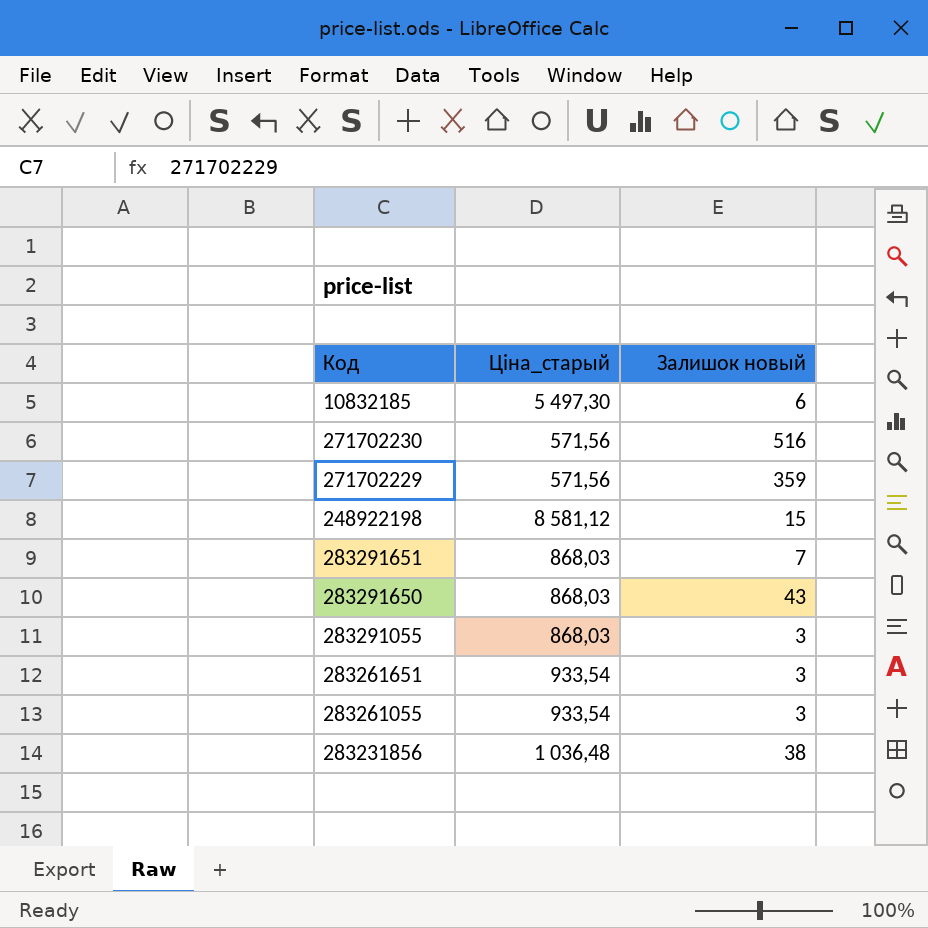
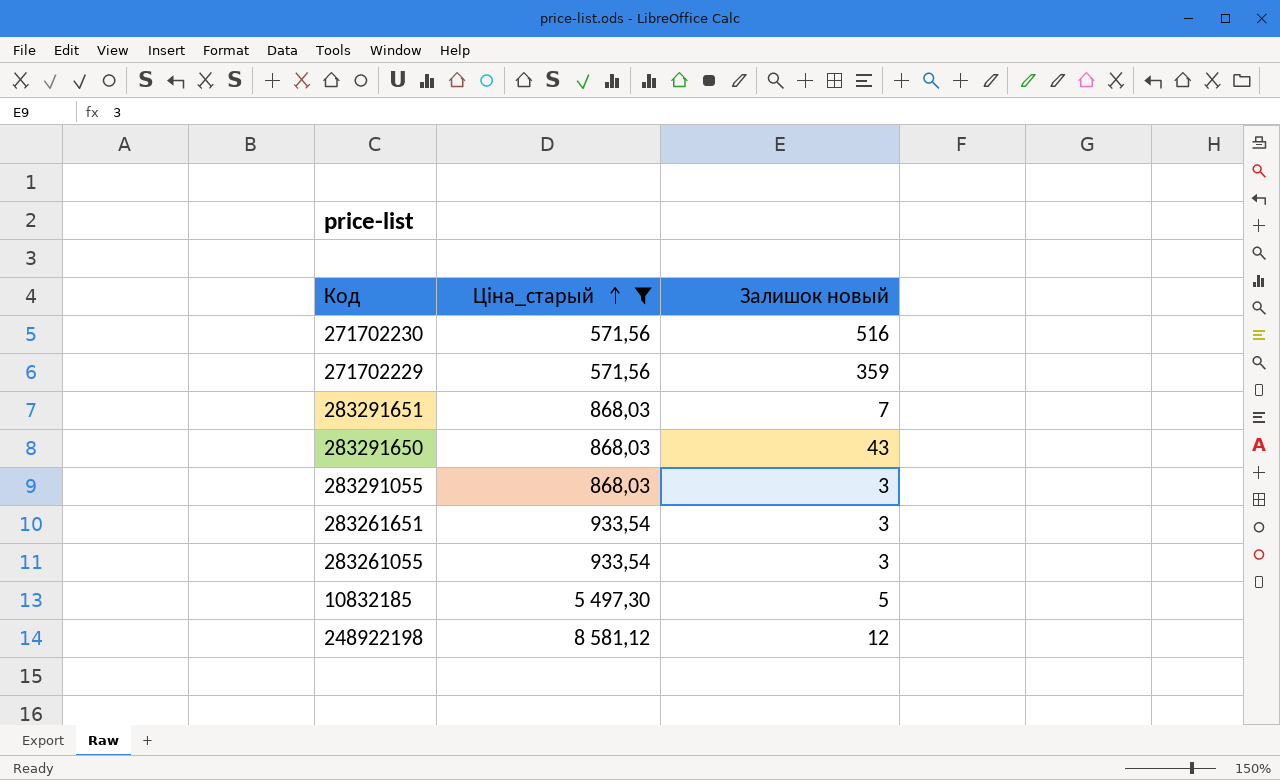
filter: none -> Ціна_старый != 1 036,48
row order: none -> Ціна_старый ascending
10832185 | Залишок новый: 6 -> 5
248922198 | Залишок новый: 15 -> 12

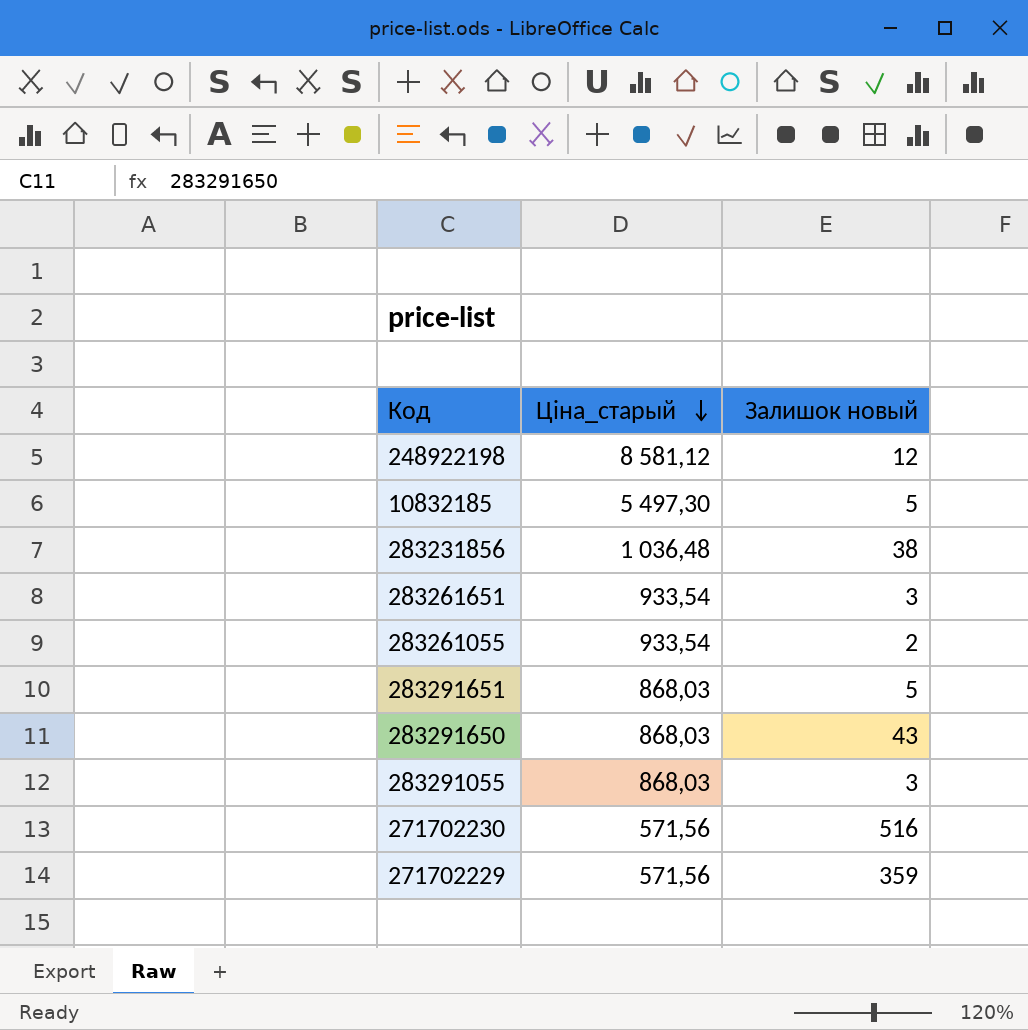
filter: Ціна_старый != 1 036,48 -> none
row order: Ціна_старый ascending -> Ціна_старый descending
283261055 | Залишок новый: 3 -> 2
283291651 | Залишок новый: 7 -> 5

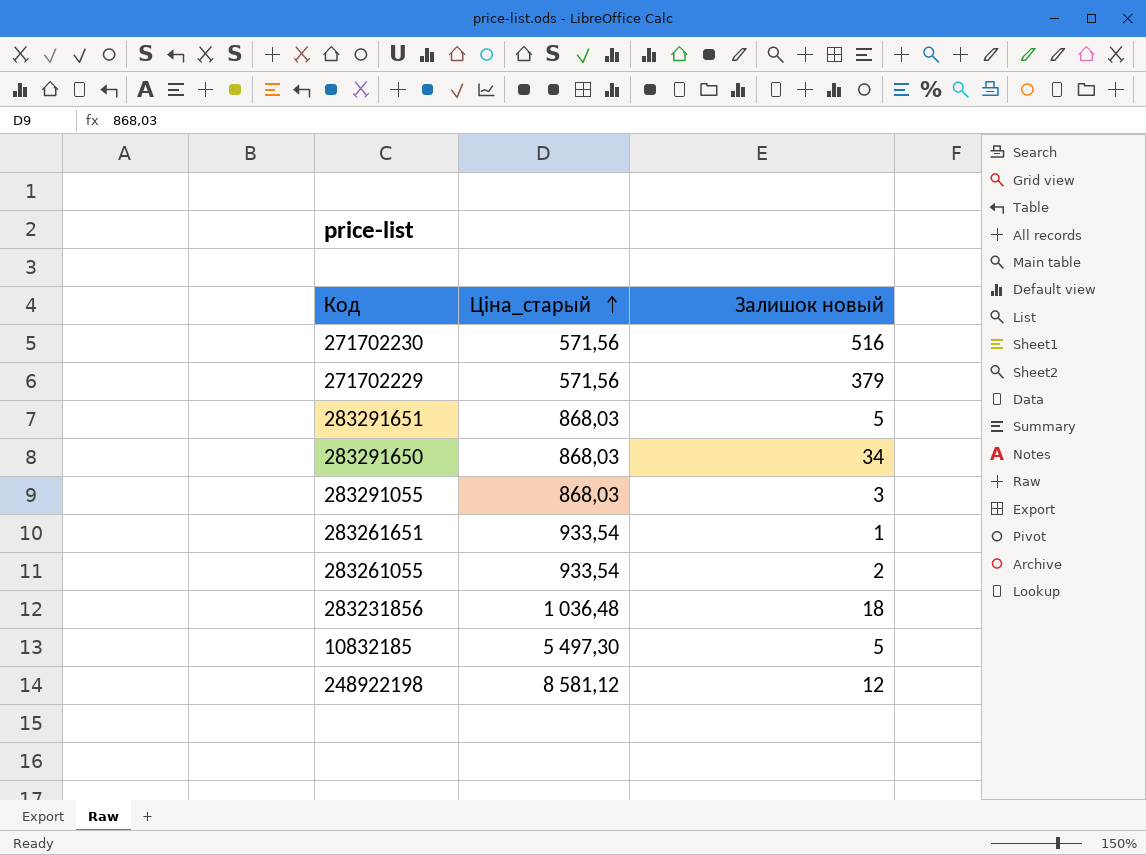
row order: Ціна_старый descending -> Ціна_старый ascending
271702229 | Залишок новый: 359 -> 379
283291650 | Залишок новый: 43 -> 34
283261651 | Залишок новый: 3 -> 1
283231856 | Залишок новый: 38 -> 18

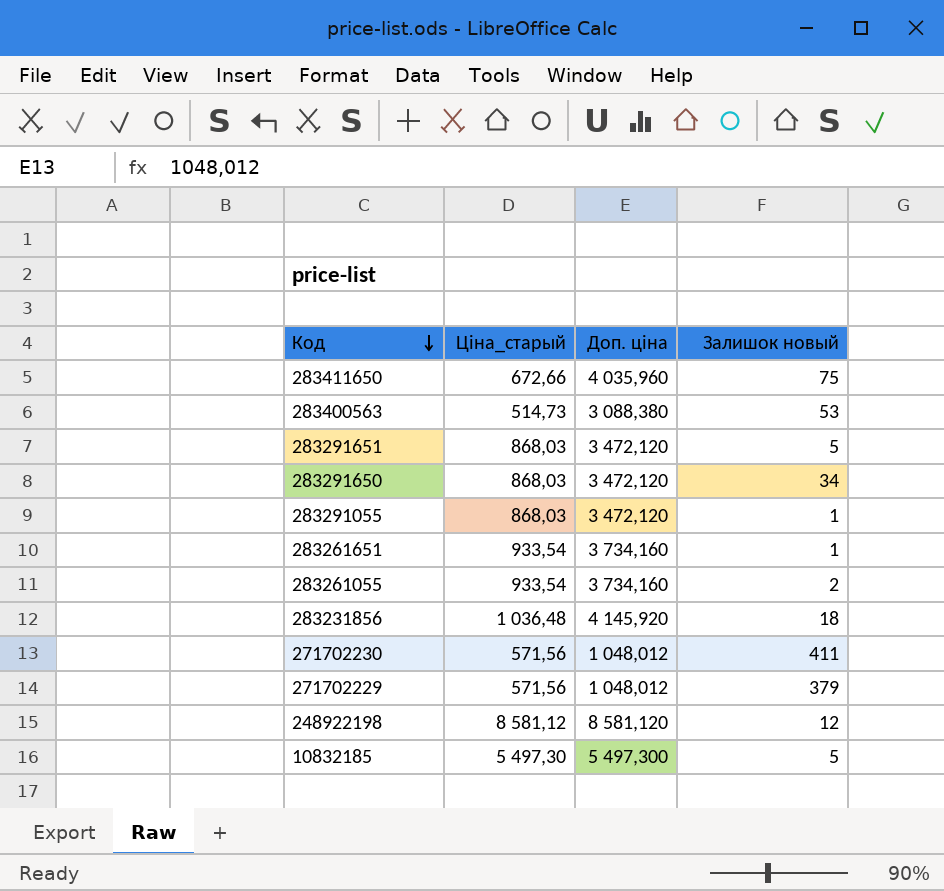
row order: Ціна_старый ascending -> Код descending
column Доп. ціна | position: none -> 3
row 283411650: none -> 672,66 | 4 035,960 | 75
row 283400563: none -> 514,73 | 3 088,380 | 53
283291055 | Залишок новый: 3 -> 1
271702230 | Залишок новый: 516 -> 411

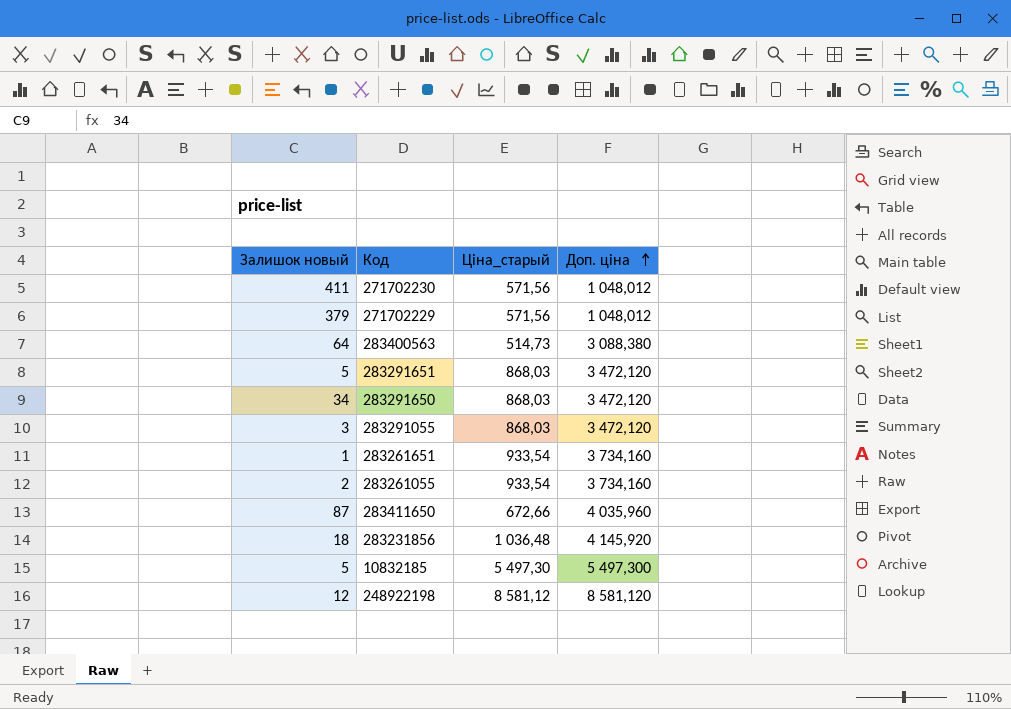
row order: Код descending -> Доп. ціна ascending
column Залишок новый | position: 4 -> 1
283400563 | Залишок новый: 53 -> 64
283291055 | Залишок новый: 1 -> 3
283411650 | Залишок новый: 75 -> 87

